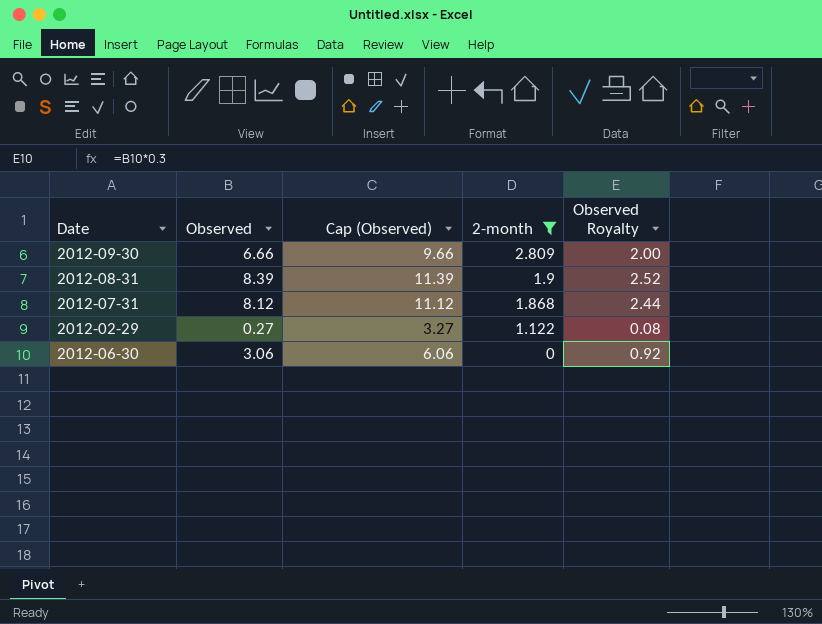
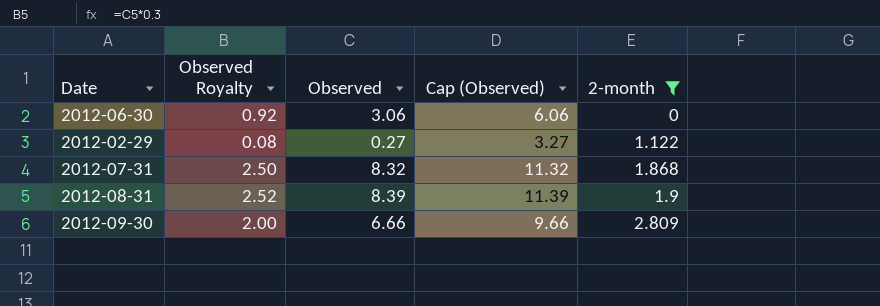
row order: 2-month descending -> 2-month ascending
column Observed Royalty | position: 5 -> 2
2012-07-31 | Observed Royalty: 2.44 -> 2.50
2012-07-31 | Observed: 8.12 -> 8.32
2012-07-31 | Cap (Observed): 11.12 -> 11.32

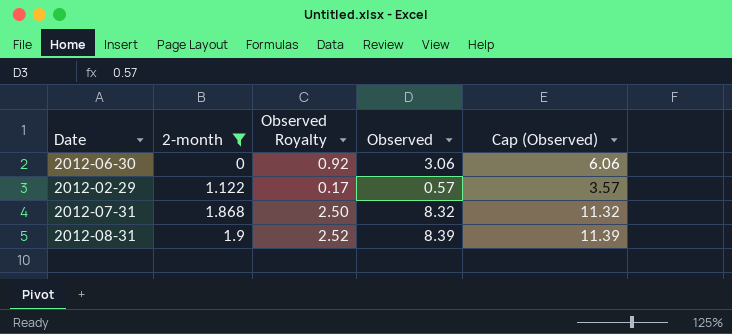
column 2-month | position: 5 -> 2
row 2012-09-30: 2.00 | 6.66 | 9.66 | 2.809 -> none
2012-02-29 | Observed Royalty: 0.08 -> 0.17
2012-02-29 | Observed: 0.27 -> 0.57
2012-02-29 | Cap (Observed): 3.27 -> 3.57

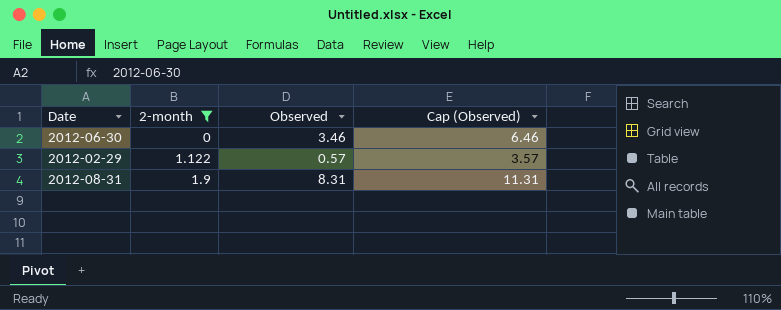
column Observed Royalty | formula: [Observed] * 0.3 -> none
row 2012-07-31: 1.868 | 2.50 | 8.32 | 11.32 -> none
2012-06-30 | Observed: 3.06 -> 3.46
2012-06-30 | Cap (Observed): 6.06 -> 6.46
2012-08-31 | Observed: 8.39 -> 8.31
2012-08-31 | Cap (Observed): 11.39 -> 11.31

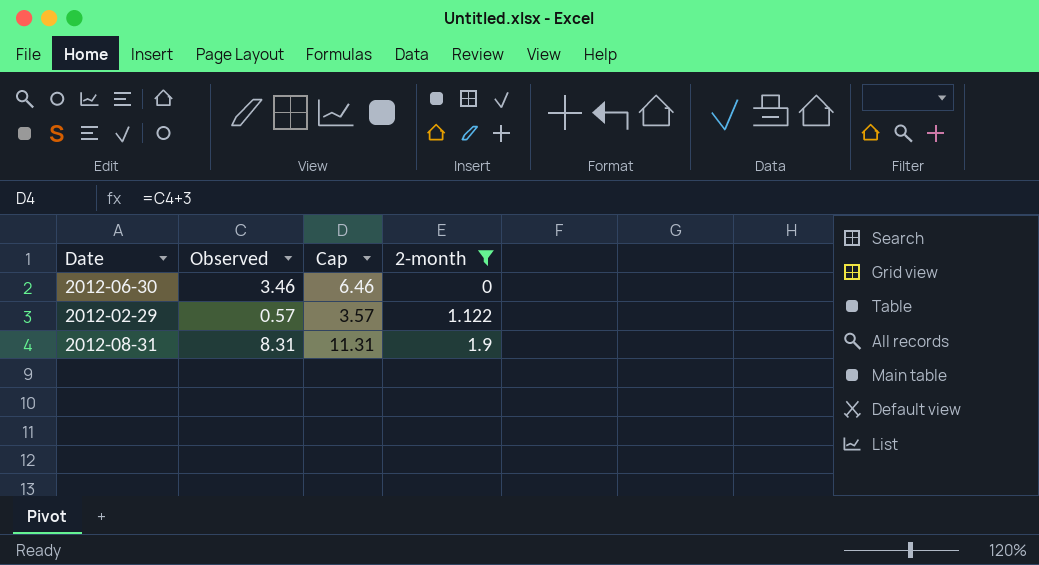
column name: Cap (Observed) -> Cap
column 2-month | position: 2 -> 4

